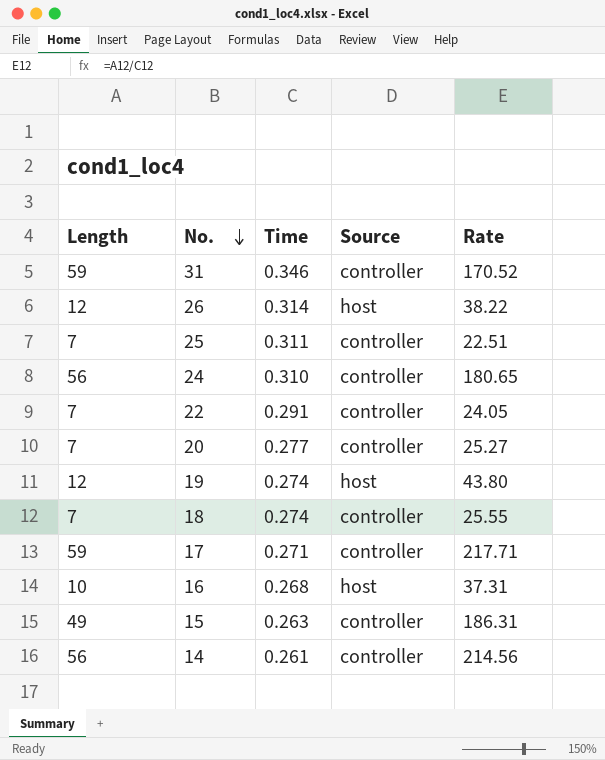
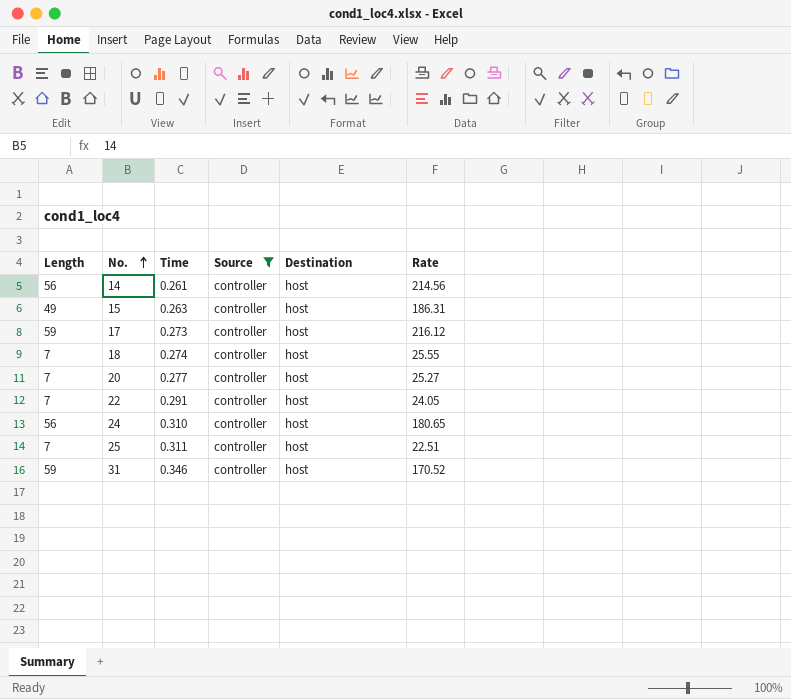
filter: none -> Source = controller
row order: No. descending -> No. ascending
column Destination | position: none -> 5
17 | Time: 0.271 -> 0.273
17 | Rate: 217.71 -> 216.12

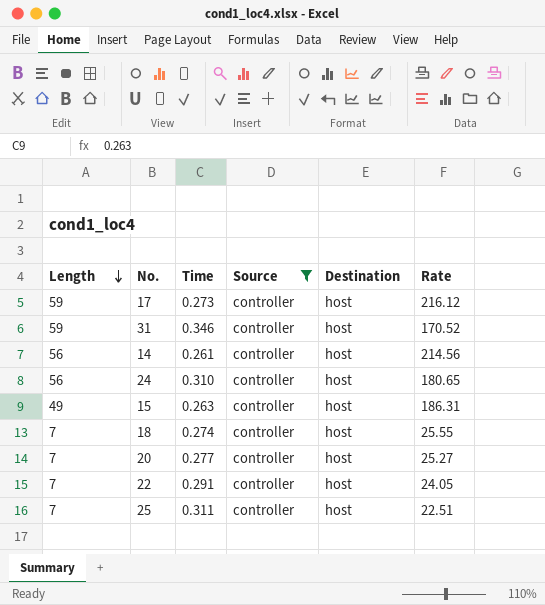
row order: No. ascending -> Length descending

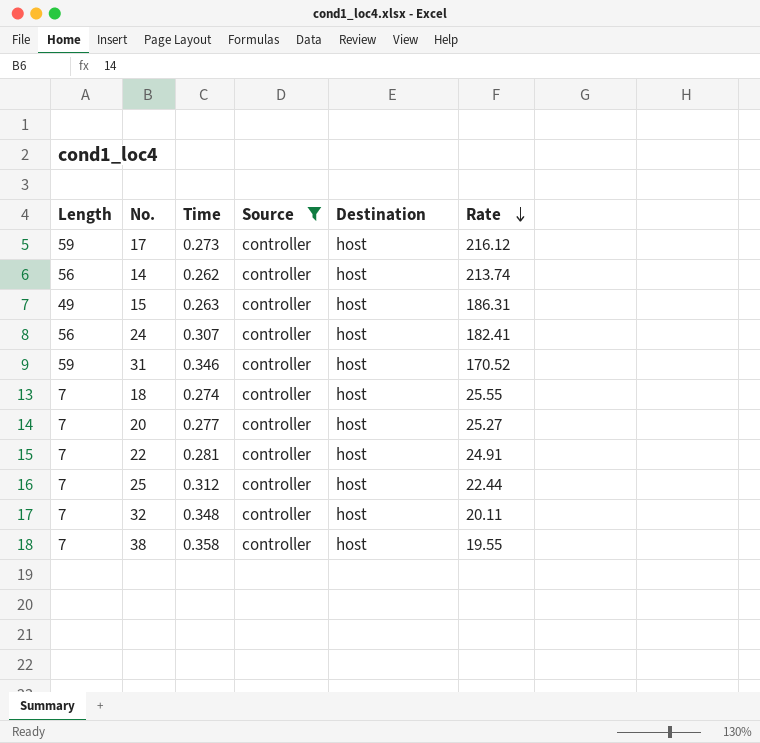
row order: Length descending -> Rate descending
14 | Time: 0.261 -> 0.262
14 | Rate: 214.56 -> 213.74
24 | Time: 0.310 -> 0.307
24 | Rate: 180.65 -> 182.41
22 | Time: 0.291 -> 0.281
22 | Rate: 24.05 -> 24.91
25 | Time: 0.311 -> 0.312
25 | Rate: 22.51 -> 22.44
row 32: none -> 7 | 0.348 | controller | host | 20.11
row 38: none -> 7 | 0.358 | controller | host | 19.55

